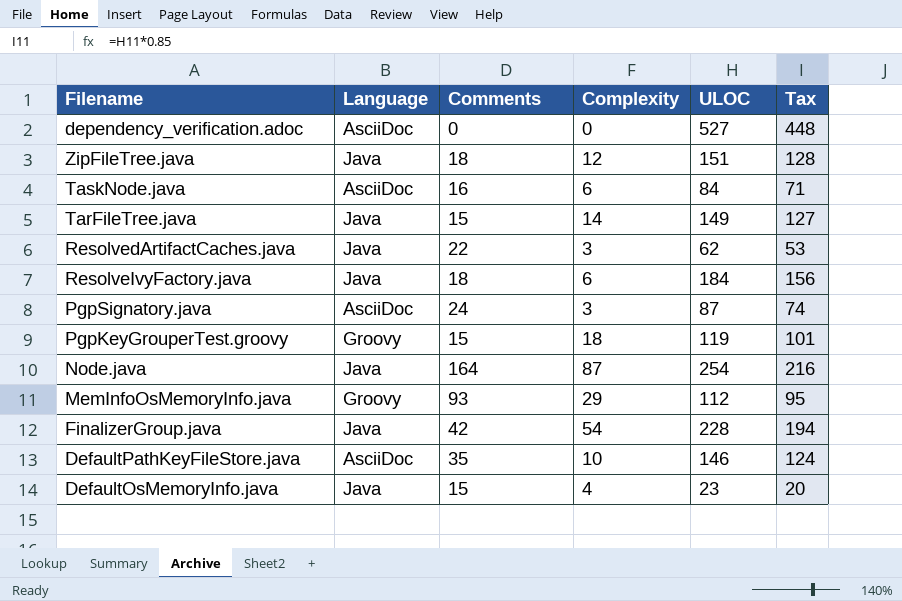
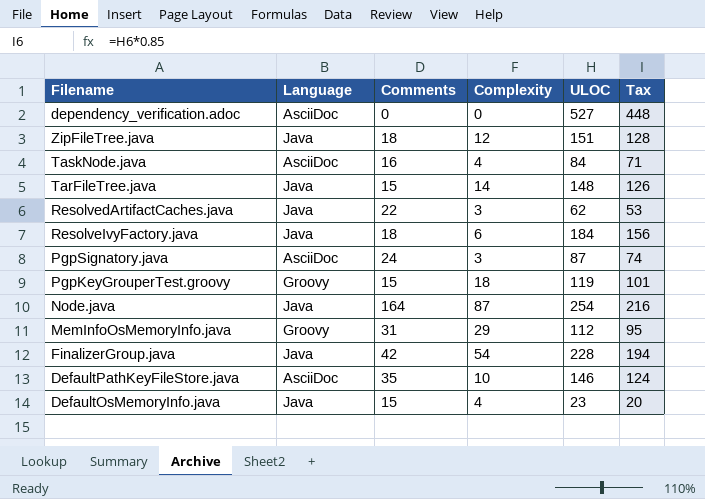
TaskNode.java | Complexity: 6 -> 4
TarFileTree.java | ULOC: 149 -> 148
TarFileTree.java | Tax: 127 -> 126
MemInfoOsMemoryInfo.java | Comments: 93 -> 31

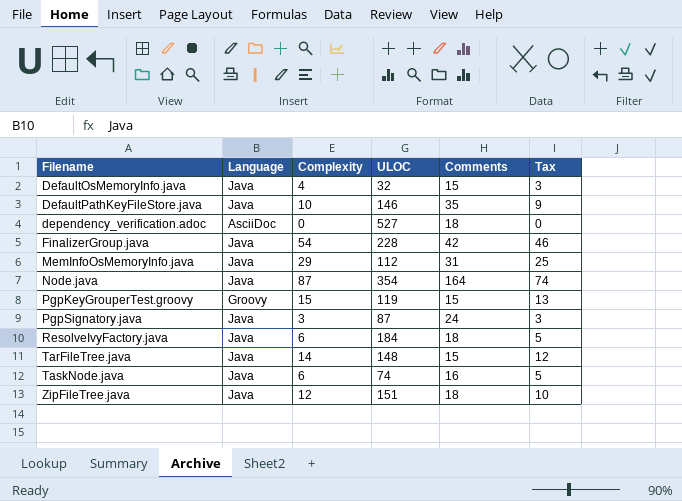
row order: none -> Filename ascending
column Comments | position: 3 -> 5
column Tax | formula: [ULOC] * 0.85 -> [Complexity] * 0.85
row ResolvedArtifactCaches.java: Java | 22 | 3 | 62 | 53 -> none
DefaultOsMemoryInfo.java | ULOC: 23 -> 32
DefaultPathKeyFileStore.java | Language: AsciiDoc -> Java
dependency_verification.adoc | Comments: 0 -> 18
MemInfoOsMemoryInfo.java | Language: Groovy -> Java
Node.java | ULOC: 254 -> 354
PgpKeyGrouperTest.groovy | Complexity: 18 -> 15
PgpSignatory.java | Language: AsciiDoc -> Java
TaskNode.java | Language: AsciiDoc -> Java
TaskNode.java | Complexity: 4 -> 6
TaskNode.java | ULOC: 84 -> 74

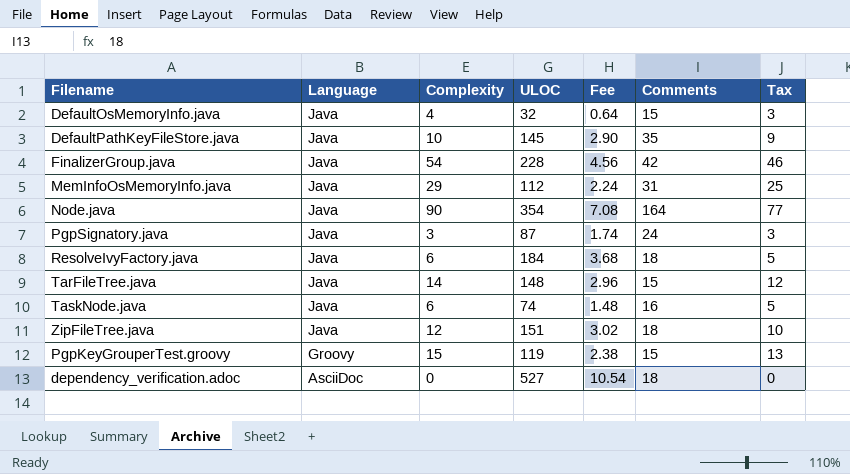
row order: Filename ascending -> Language descending
column Fee | formula: none -> [ULOC] * 0.02
DefaultPathKeyFileStore.java | ULOC: 146 -> 145
Node.java | Complexity: 87 -> 90
Node.java | Tax: 74 -> 77

